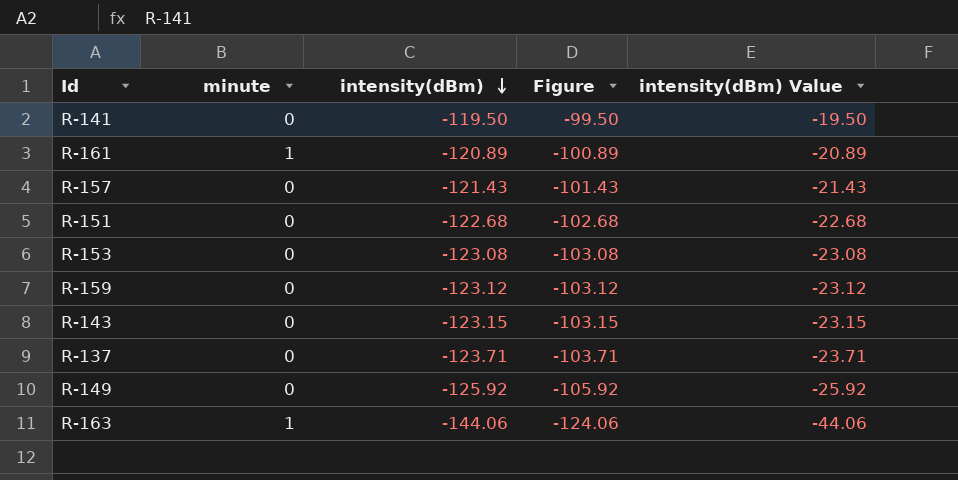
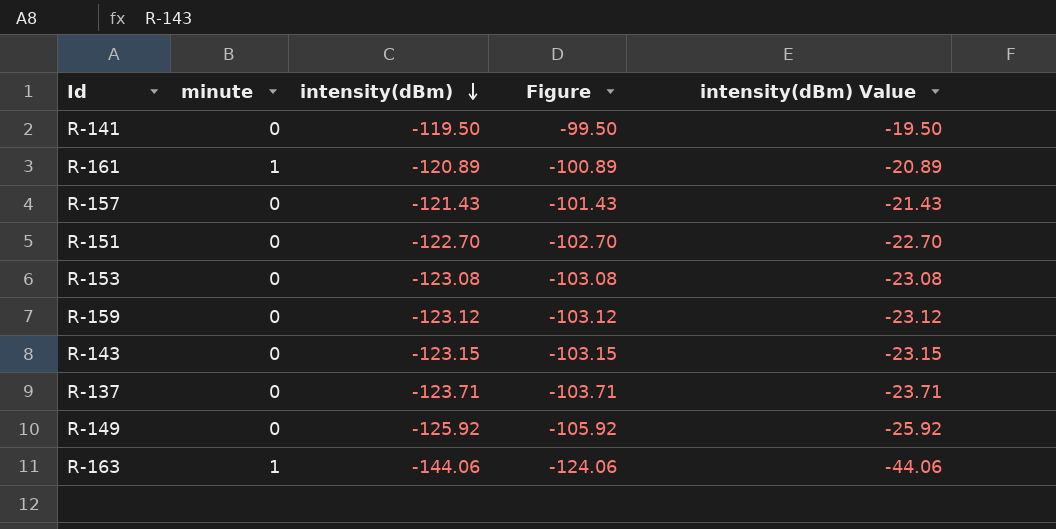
R-151 | intensity(dBm): -122.68 -> -122.70
R-151 | Figure: -102.68 -> -102.70
R-151 | intensity(dBm) Value: -22.68 -> -22.70

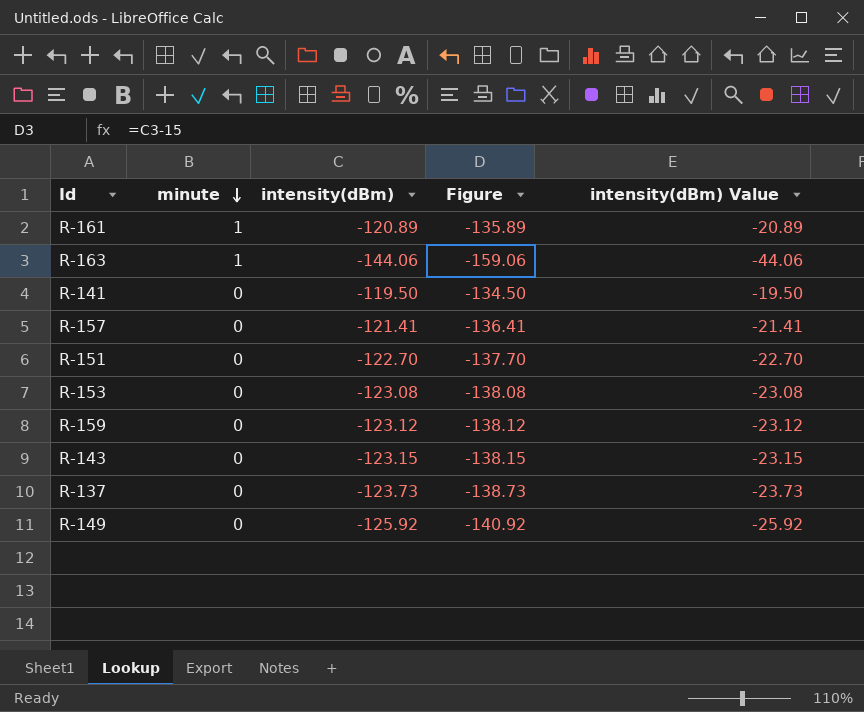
row order: intensity(dBm) descending -> minute descending
column Figure | formula: [intensity(dBm)] + 20 -> [intensity(dBm)] - 15
R-157 | intensity(dBm): -121.43 -> -121.41
R-157 | intensity(dBm) Value: -21.43 -> -21.41
R-137 | intensity(dBm): -123.71 -> -123.73
R-137 | intensity(dBm) Value: -23.71 -> -23.73

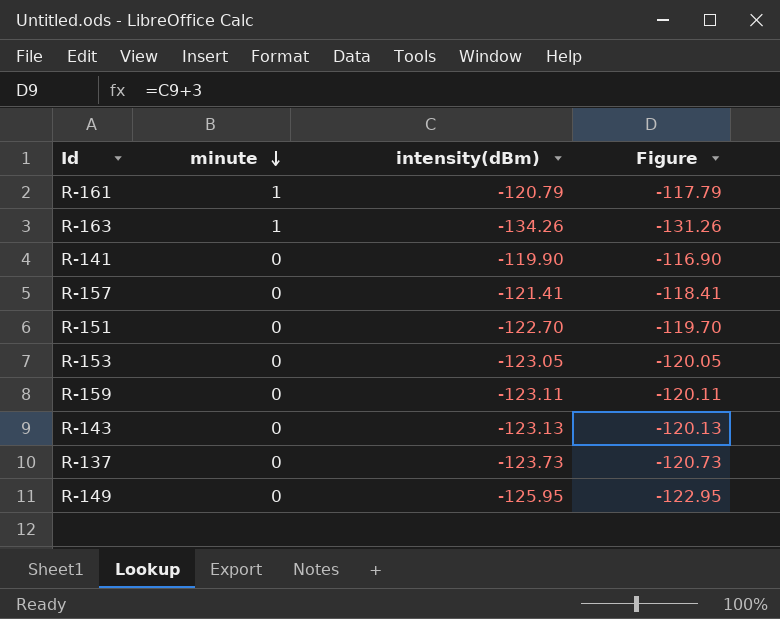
column intensity(dBm) Value | formula: [intensity(dBm)] + 100 -> none
column Figure | formula: [intensity(dBm)] - 15 -> [intensity(dBm)] + 3
R-161 | intensity(dBm): -120.89 -> -120.79
R-163 | intensity(dBm): -144.06 -> -134.26
R-141 | intensity(dBm): -119.50 -> -119.90
R-153 | intensity(dBm): -123.08 -> -123.05
R-159 | intensity(dBm): -123.12 -> -123.11
R-143 | intensity(dBm): -123.15 -> -123.13
R-149 | intensity(dBm): -125.92 -> -125.95

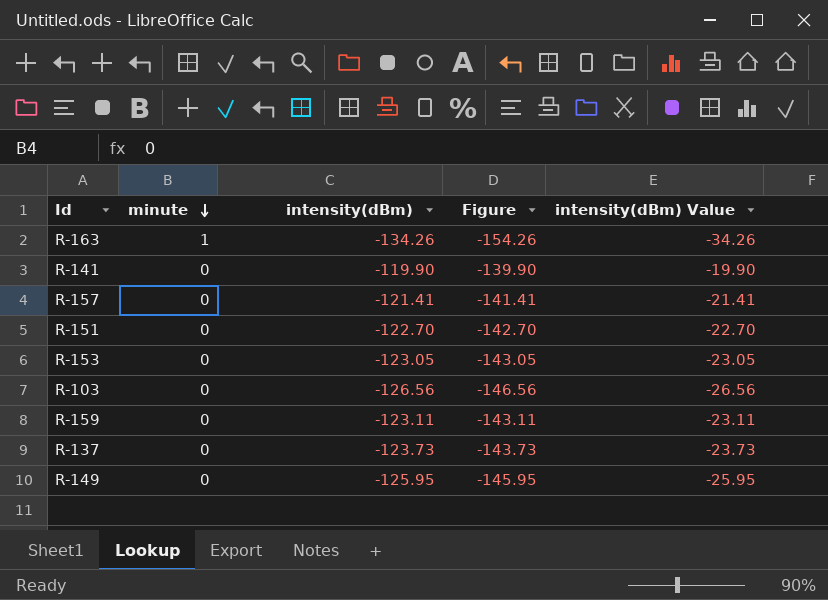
column Figure | formula: [intensity(dBm)] + 3 -> [intensity(dBm)] - 20
column intensity(dBm) Value | formula: none -> [intensity(dBm)] + 100
row R-161: 1 | -120.79 | -117.79 -> none
row R-143: 0 | -123.13 | -120.13 -> none
row R-103: none -> 0 | -126.56 | -146.56 | -26.56

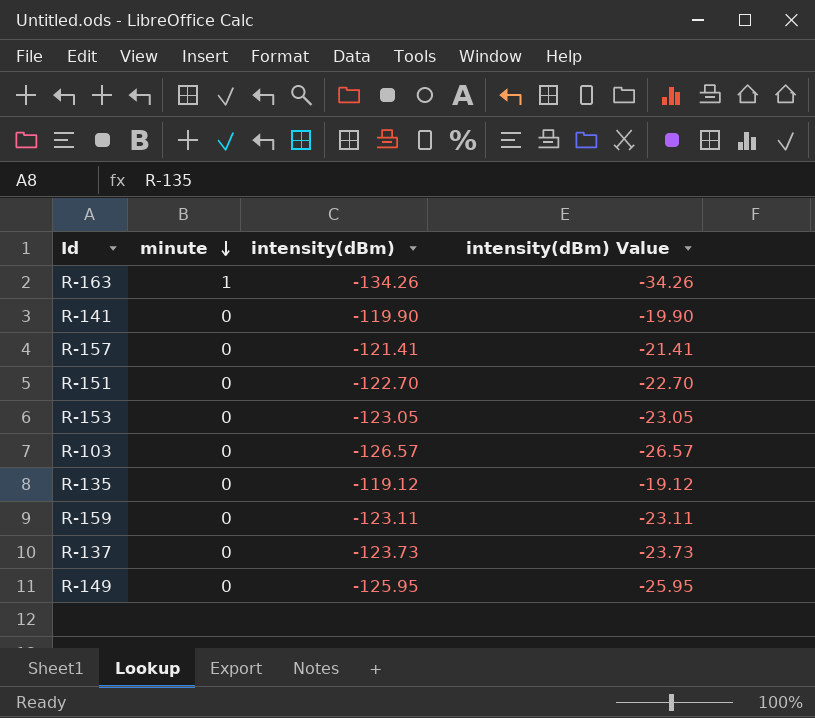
column Figure | formula: [intensity(dBm)] - 20 -> none
R-103 | intensity(dBm): -126.56 -> -126.57
R-103 | intensity(dBm) Value: -26.56 -> -26.57
row R-135: none -> 0 | -119.12 | -19.12

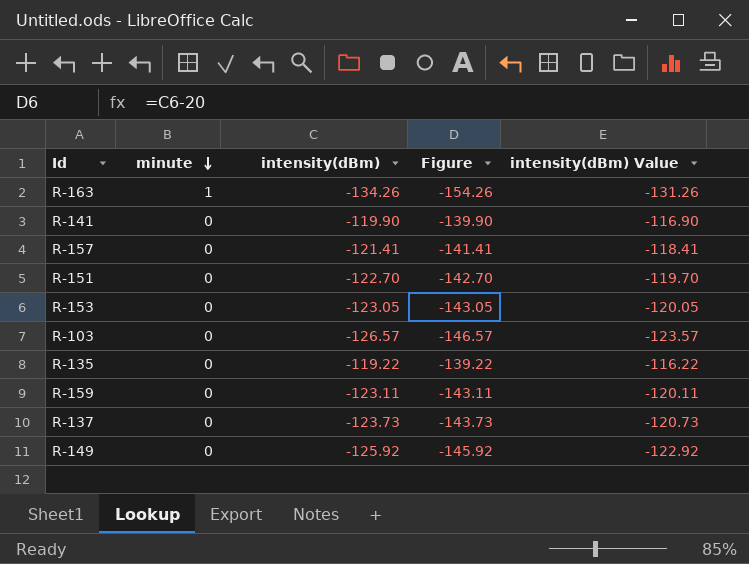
column Figure | formula: none -> [intensity(dBm)] - 20
column intensity(dBm) Value | formula: [intensity(dBm)] + 100 -> [intensity(dBm)] + 3
R-135 | intensity(dBm): -119.12 -> -119.22
R-149 | intensity(dBm): -125.95 -> -125.92

